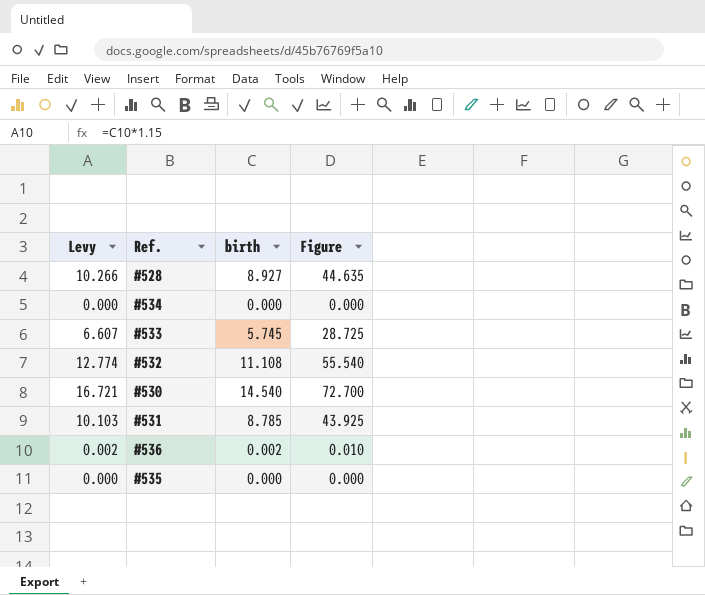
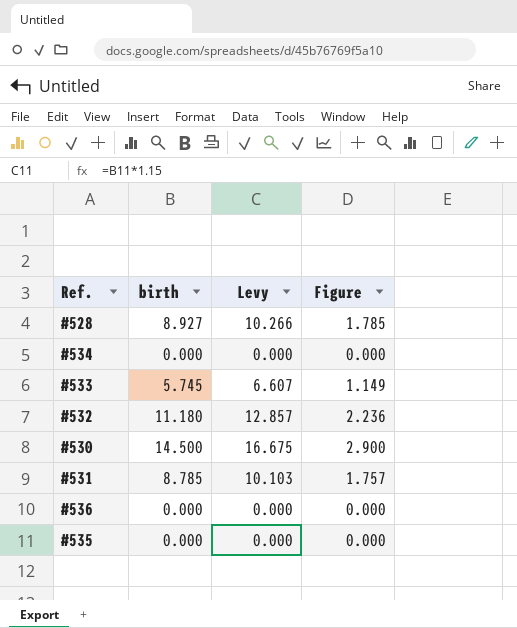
column Levy | position: 1 -> 3
column Figure | formula: [birth] * 5 -> [birth] * 0.2
#532 | birth: 11.108 -> 11.180
#532 | Levy: 12.774 -> 12.857
#530 | birth: 14.540 -> 14.500
#530 | Levy: 16.721 -> 16.675
#536 | birth: 0.002 -> 0.000
#536 | Levy: 0.002 -> 0.000

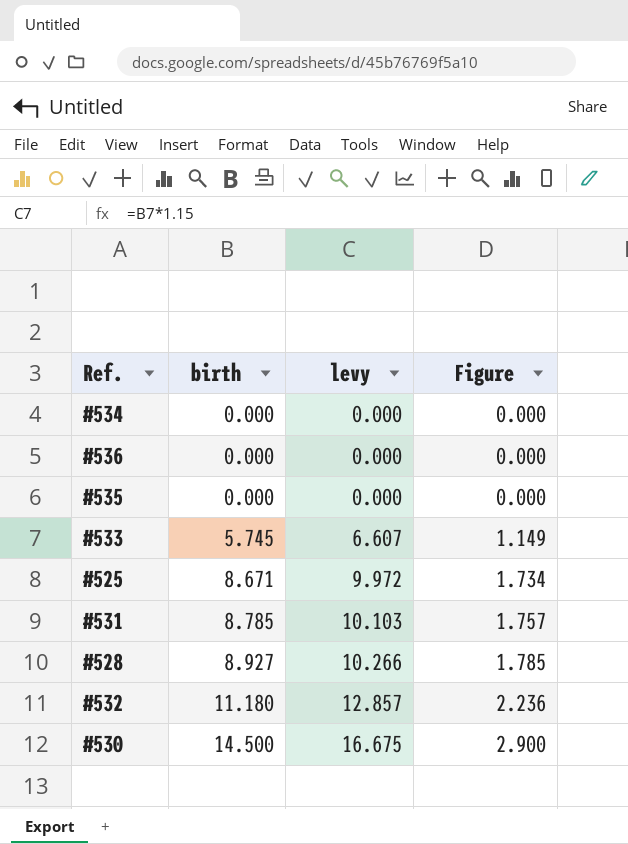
row order: none -> birth ascending
column name: Levy -> levy
row #525: none -> 8.671 | 9.972 | 1.734

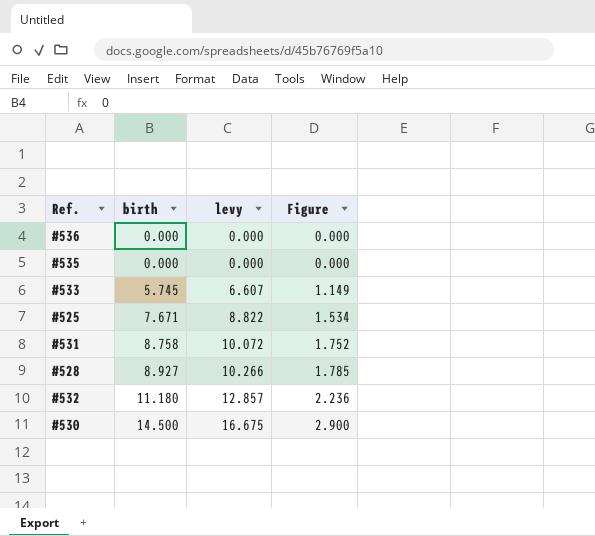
row #534: 0.000 | 0.000 | 0.000 -> none
#525 | birth: 8.671 -> 7.671
#525 | levy: 9.972 -> 8.822
#525 | Figure: 1.734 -> 1.534
#531 | birth: 8.785 -> 8.758
#531 | levy: 10.103 -> 10.072
#531 | Figure: 1.757 -> 1.752

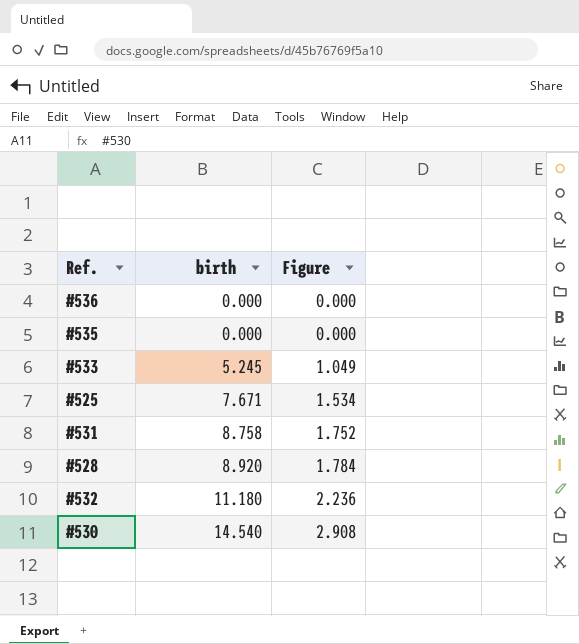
column levy | formula: [birth] * 1.15 -> none
#533 | birth: 5.745 -> 5.245
#533 | Figure: 1.149 -> 1.049
#528 | birth: 8.927 -> 8.920
#528 | Figure: 1.785 -> 1.784
#530 | birth: 14.500 -> 14.540
#530 | Figure: 2.900 -> 2.908

